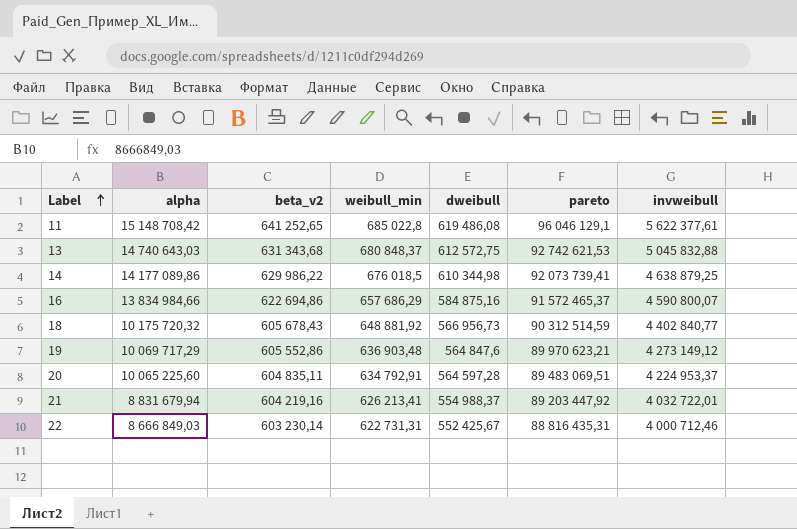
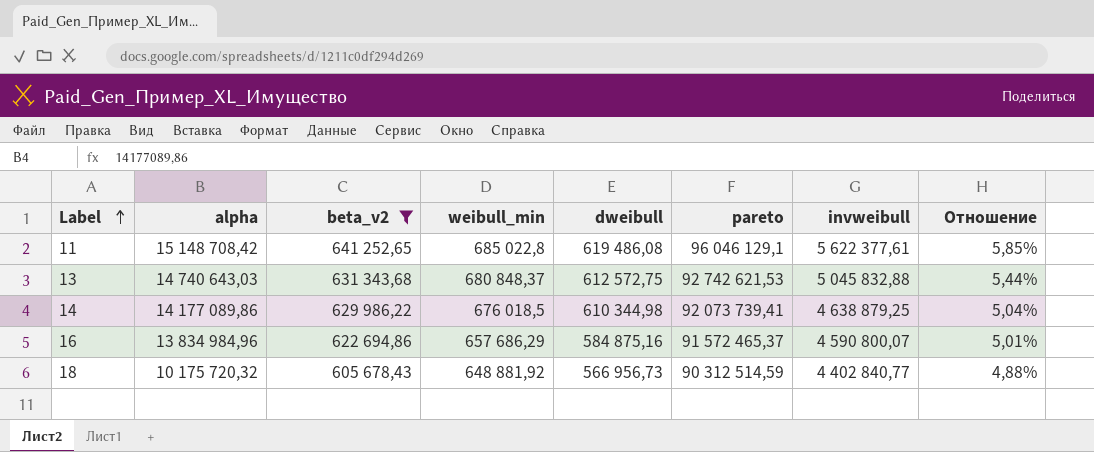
filter: none -> beta_v2 >= 605 678,43
column Отношение | formula: none -> [invweibull] / [pareto]
16 | alpha: 13 834 984,66 -> 13 834 984,96

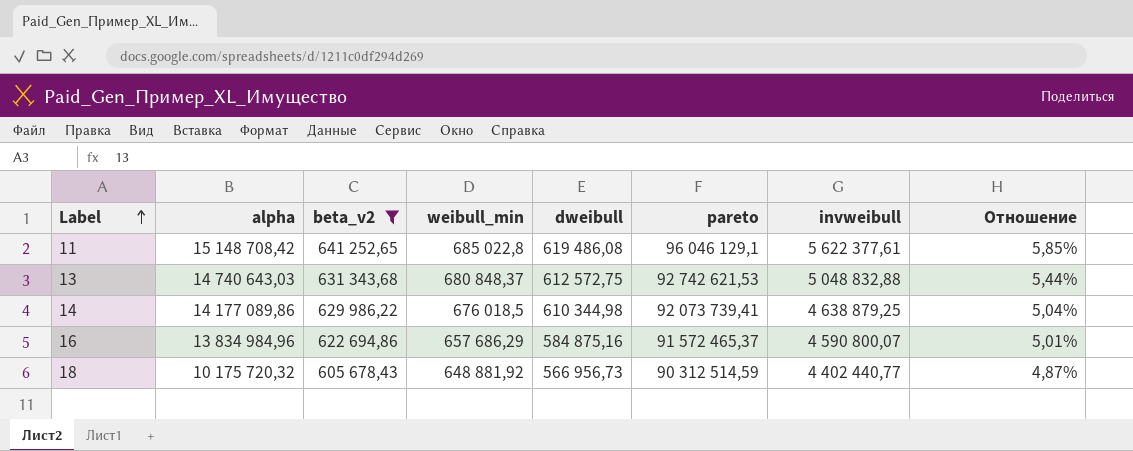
13 | invweibull: 5 045 832,88 -> 5 048 832,88
18 | invweibull: 4 402 840,77 -> 4 402 440,77
18 | Отношение: 4,88% -> 4,87%

